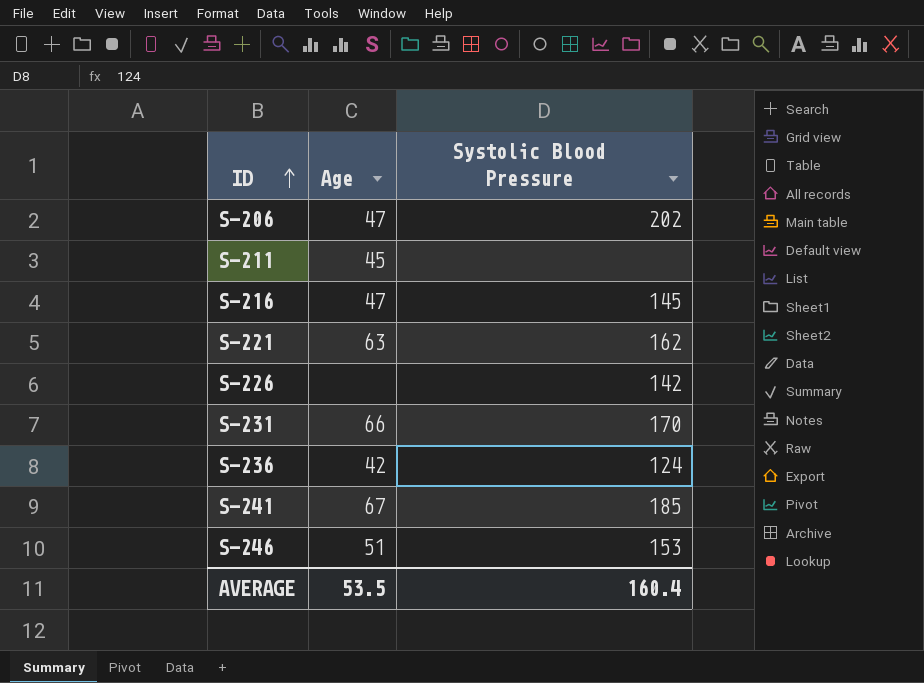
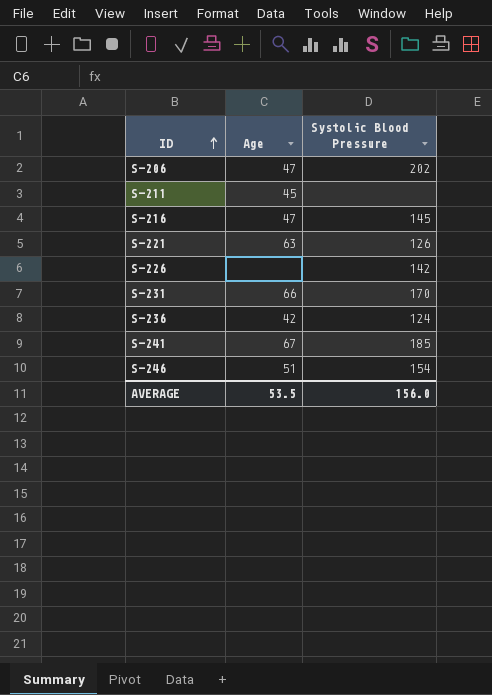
S-221 | Systolic Blood Pressure: 162 -> 126
S-246 | Systolic Blood Pressure: 153 -> 154
AVERAGE | Systolic Blood Pressure: 160.4 -> 156.0

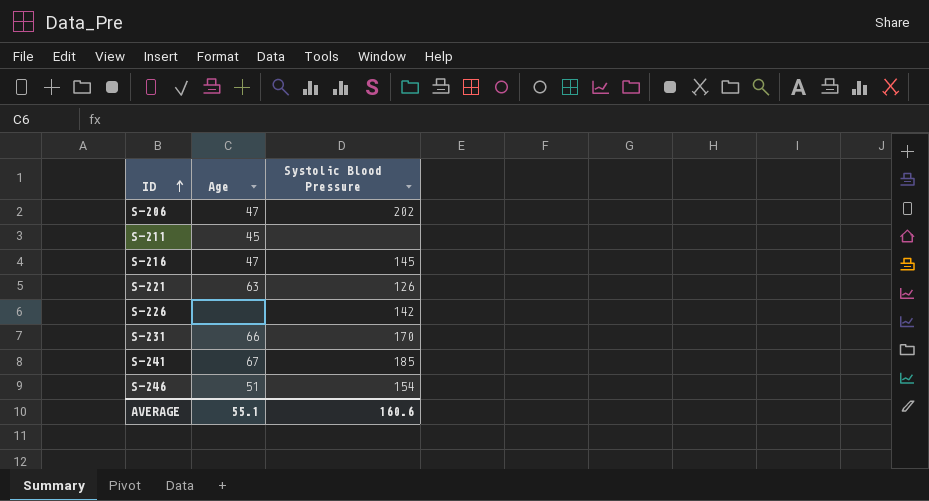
row S-236: 42 | 124 -> none
AVERAGE | Age: 53.5 -> 55.1
AVERAGE | Systolic Blood Pressure: 156.0 -> 160.6

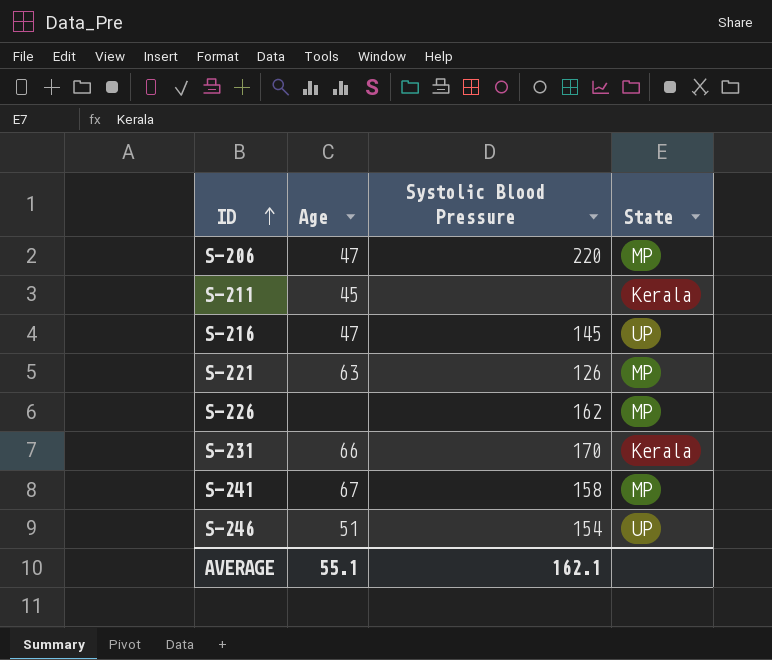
column State | position: none -> 4
S-206 | Systolic Blood Pressure: 202 -> 220
S-226 | Systolic Blood Pressure: 142 -> 162
S-241 | Systolic Blood Pressure: 185 -> 158
AVERAGE | Systolic Blood Pressure: 160.6 -> 162.1

